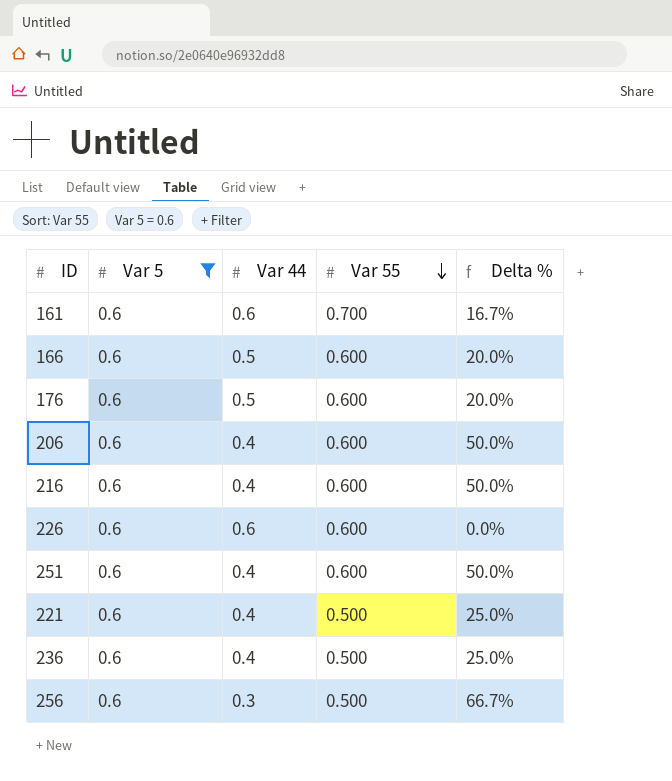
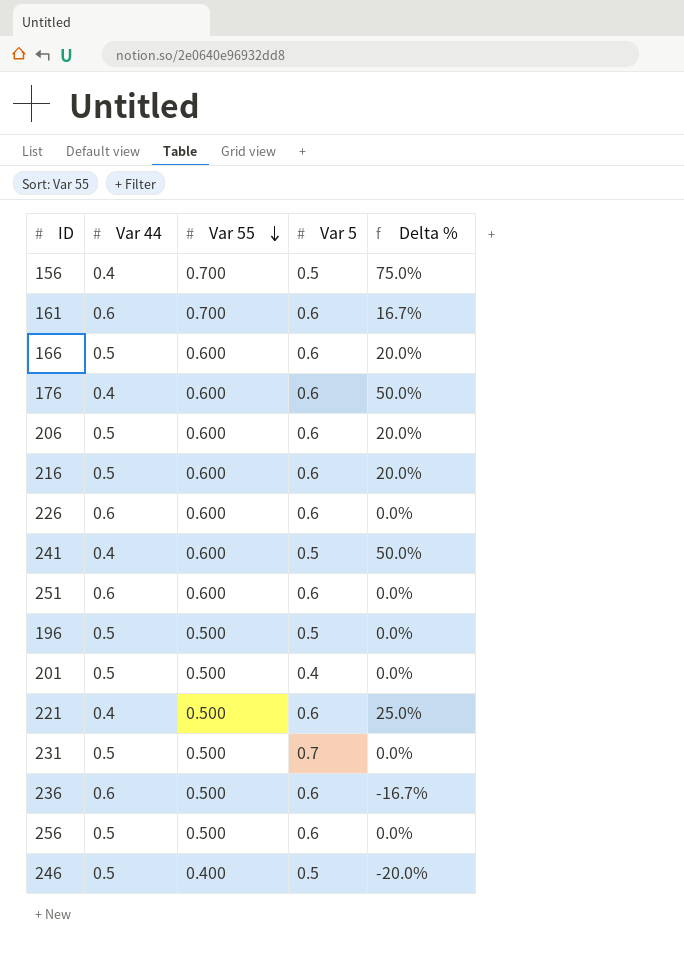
filter: Var 5 = 0.6 -> none
column Var 5 | position: 2 -> 4
176 | Var 44: 0.5 -> 0.4
176 | Delta %: 20.0% -> 50.0%
206 | Var 44: 0.4 -> 0.5
206 | Delta %: 50.0% -> 20.0%
216 | Var 44: 0.4 -> 0.5
216 | Delta %: 50.0% -> 20.0%
251 | Var 44: 0.4 -> 0.6
251 | Delta %: 50.0% -> 0.0%
236 | Var 44: 0.4 -> 0.6
236 | Delta %: 25.0% -> -16.7%
256 | Var 44: 0.3 -> 0.5
256 | Delta %: 66.7% -> 0.0%

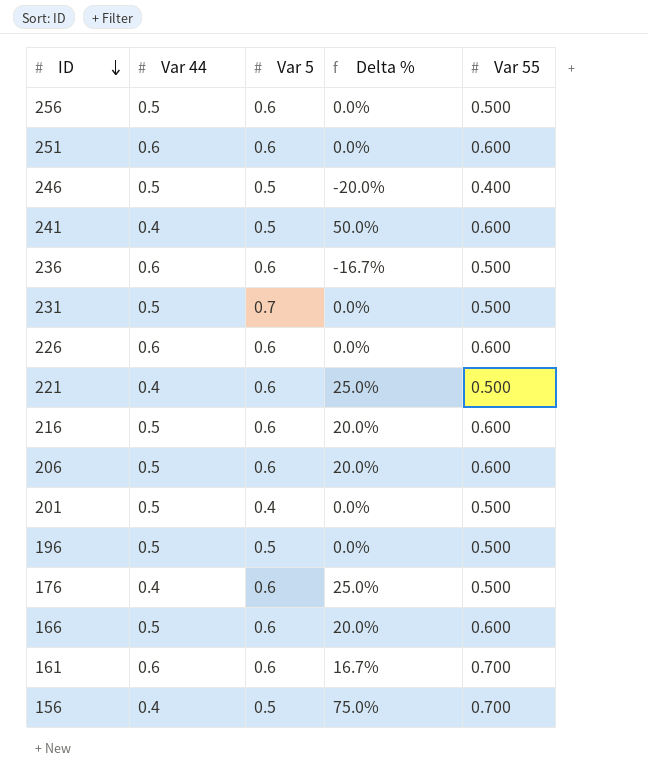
row order: Var 55 descending -> ID descending
column Var 55 | position: 3 -> 5
176 | Delta %: 50.0% -> 25.0%
176 | Var 55: 0.600 -> 0.500

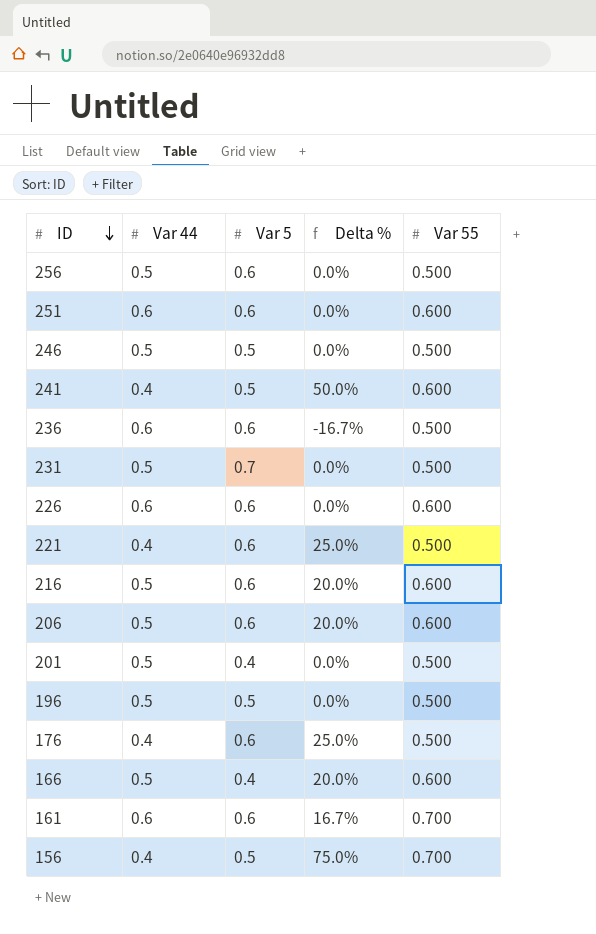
246 | Delta %: -20.0% -> 0.0%
246 | Var 55: 0.400 -> 0.500
166 | Var 5: 0.6 -> 0.4

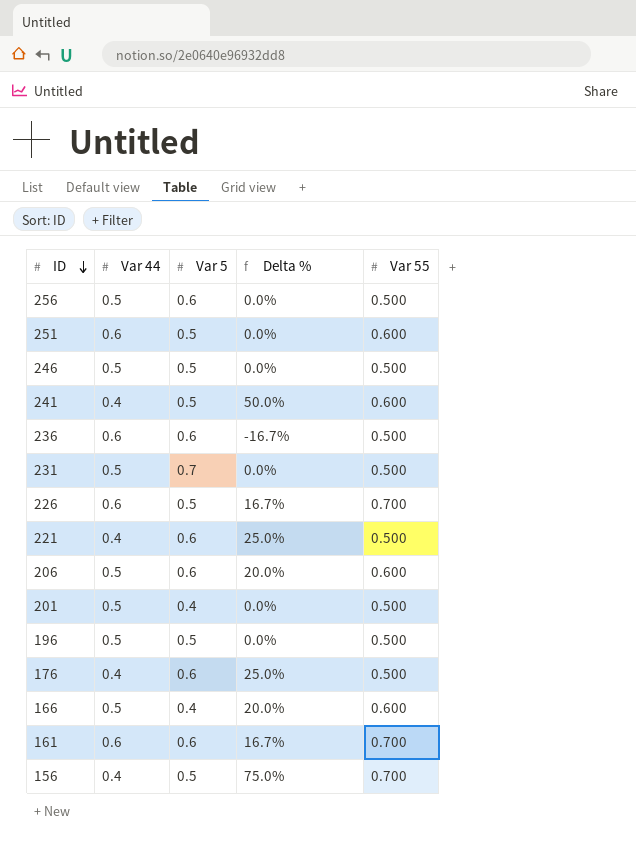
row 216: 0.5 | 0.6 | 20.0% | 0.600 -> none
251 | Var 5: 0.6 -> 0.5
226 | Var 5: 0.6 -> 0.5
226 | Delta %: 0.0% -> 16.7%
226 | Var 55: 0.600 -> 0.700

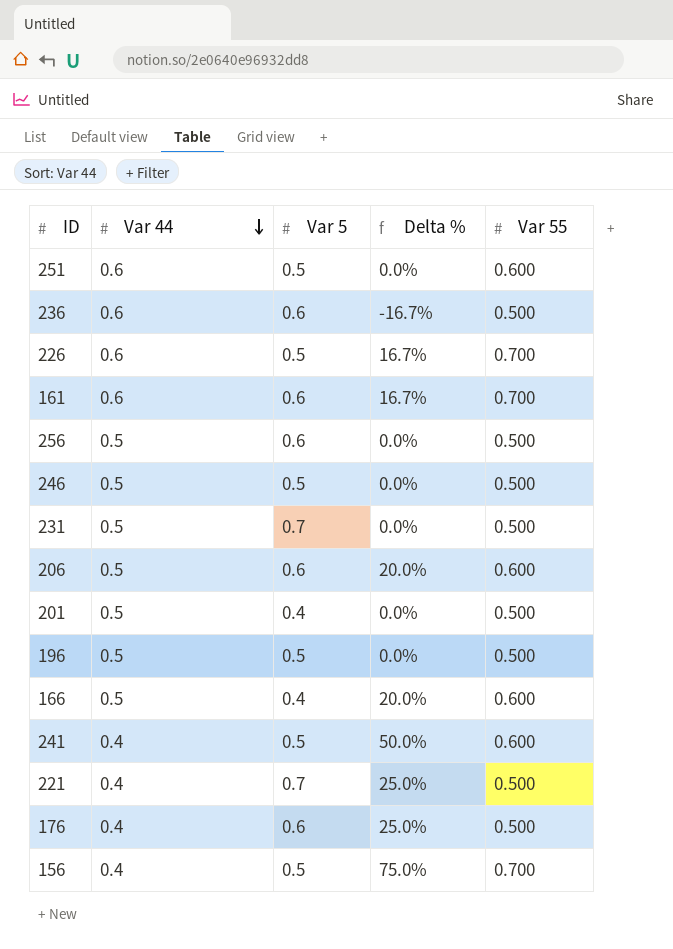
row order: ID descending -> Var 44 descending
221 | Var 5: 0.6 -> 0.7

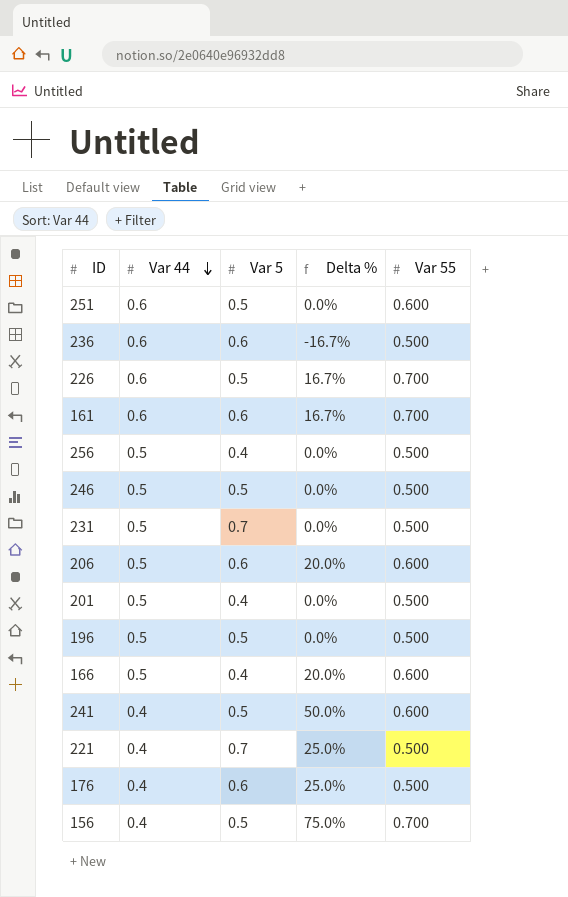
256 | Var 5: 0.6 -> 0.4

